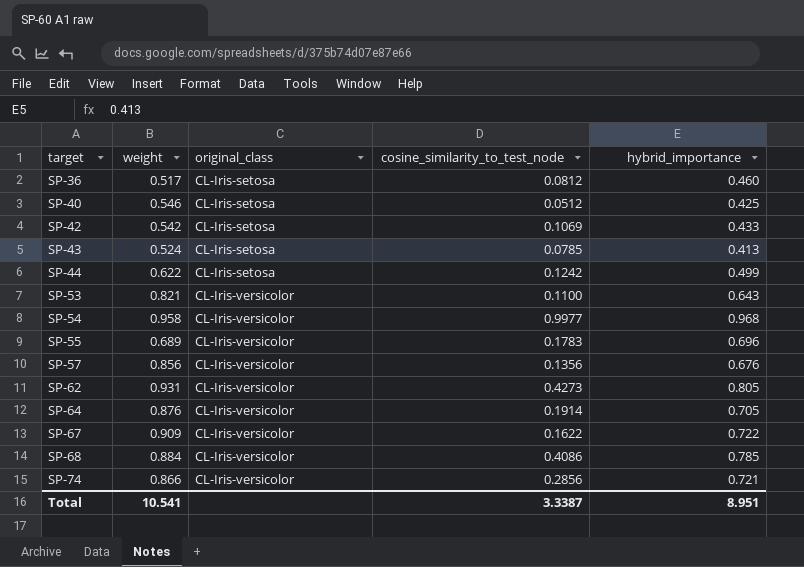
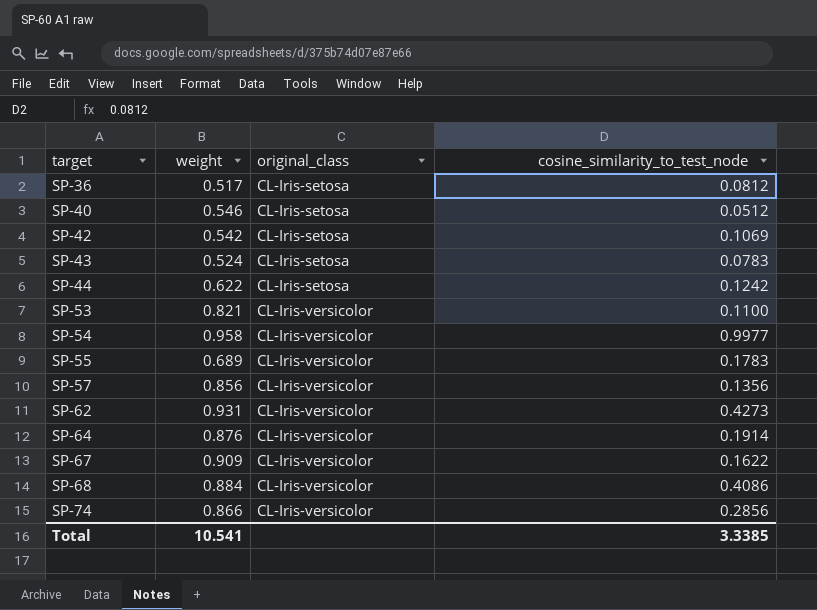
column hybrid_importance | position: 5 -> none
SP-43 | cosine_similarity_to_test_node: 0.0785 -> 0.0783
Total | cosine_similarity_to_test_node: 3.3387 -> 3.3385

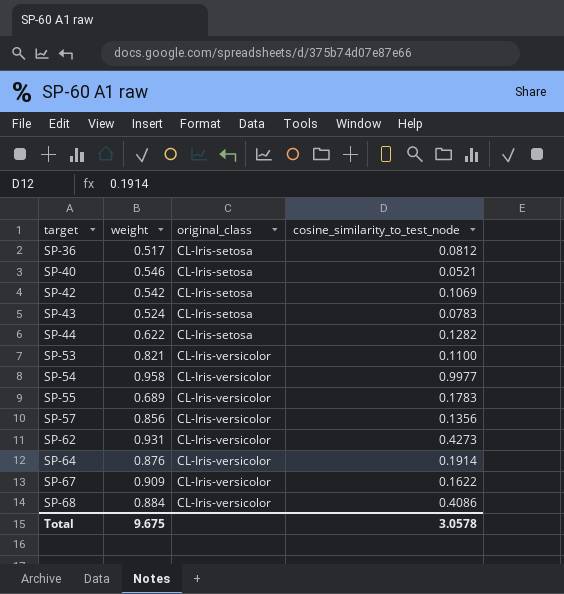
row SP-74: 0.866 | CL-Iris-versicolor | 0.2856 -> none
SP-40 | cosine_similarity_to_test_node: 0.0512 -> 0.0521
SP-44 | cosine_similarity_to_test_node: 0.1242 -> 0.1282
Total | weight: 10.541 -> 9.675
Total | cosine_similarity_to_test_node: 3.3385 -> 3.0578

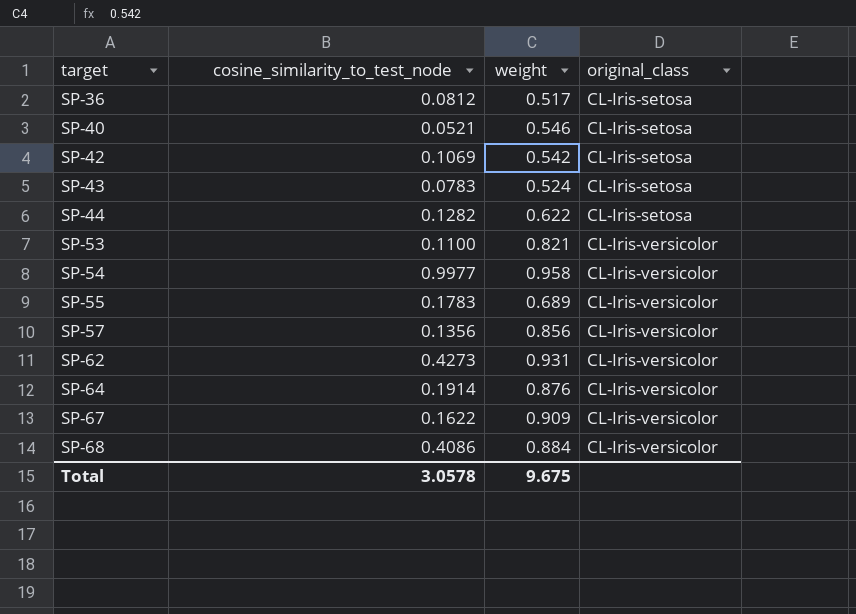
column cosine_similarity_to_test_node | position: 4 -> 2

